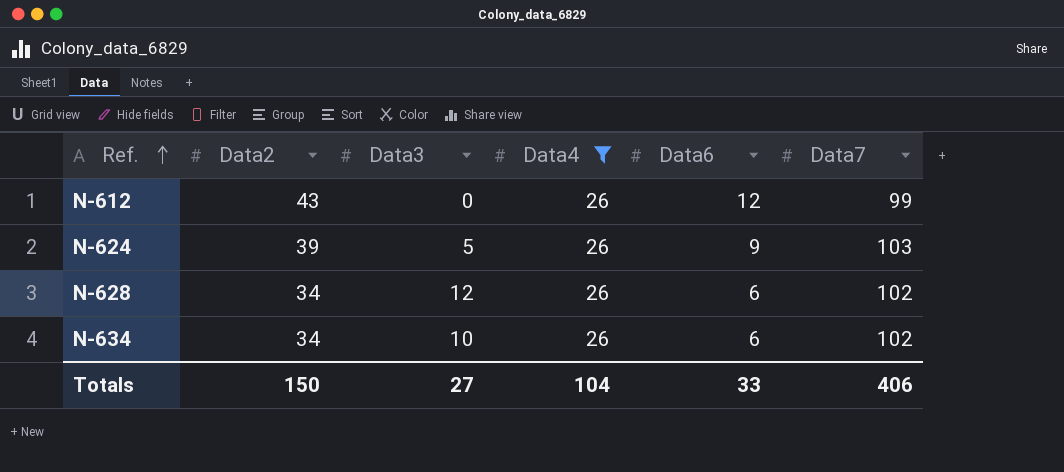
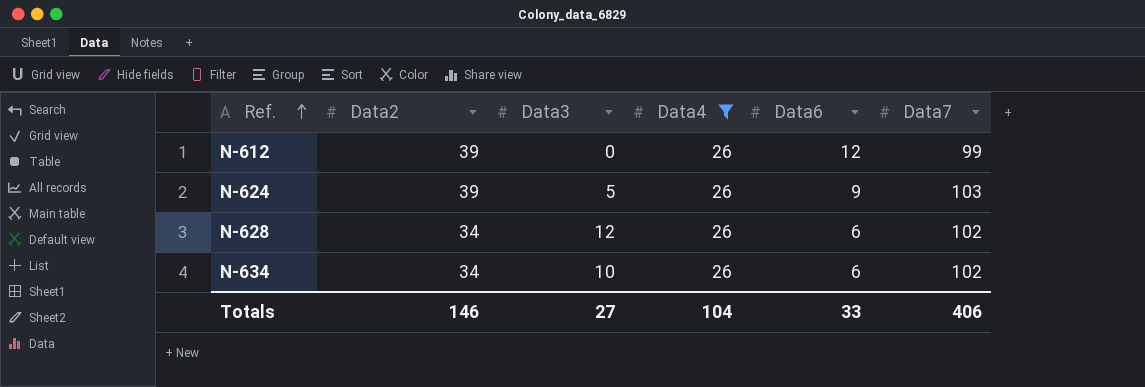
N-612 | Data2: 43 -> 39
Totals | Data2: 150 -> 146

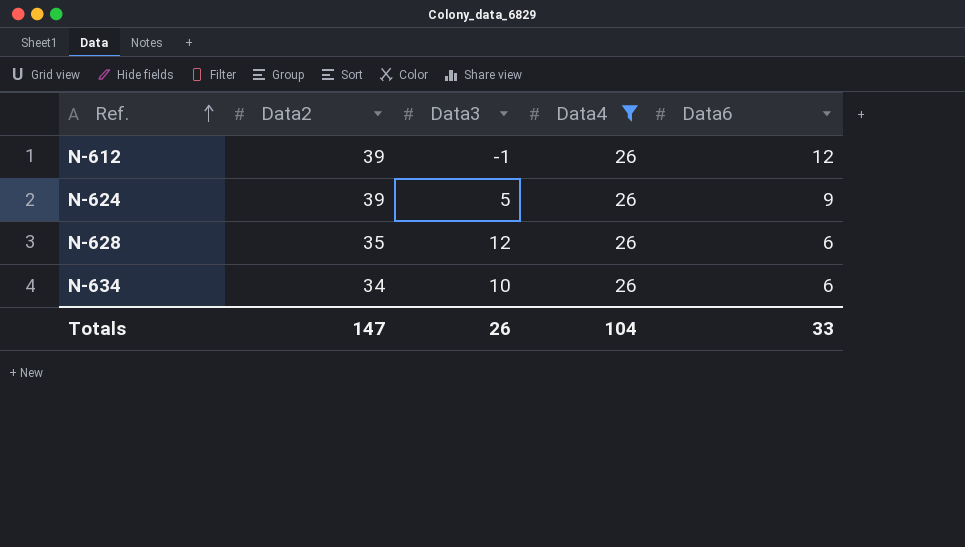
column Data7 | position: 6 -> none
N-612 | Data3: 0 -> -1
N-628 | Data2: 34 -> 35
Totals | Data2: 146 -> 147
Totals | Data3: 27 -> 26

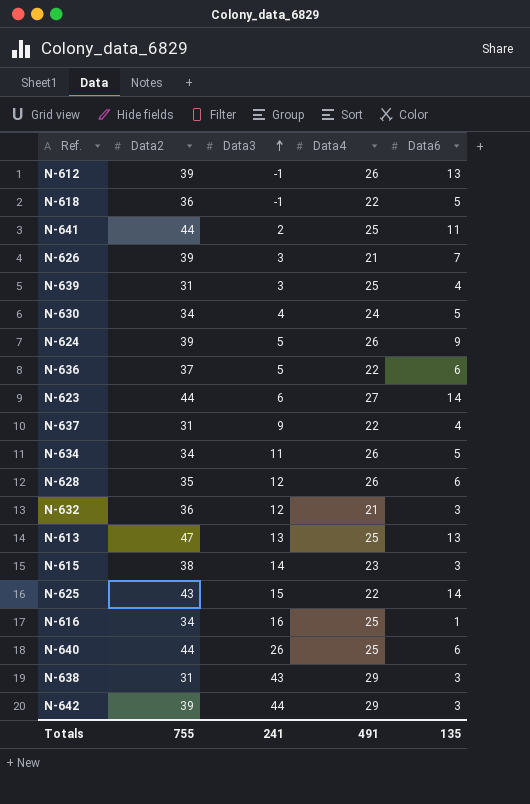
filter: Data4 = 26 -> none
row order: Ref. ascending -> Data3 ascending
N-612 | Data6: 12 -> 13
N-634 | Data3: 10 -> 11
N-634 | Data6: 6 -> 5
Totals | Data2: 147 -> 755
Totals | Data3: 26 -> 241
Totals | Data4: 104 -> 491
Totals | Data6: 33 -> 135

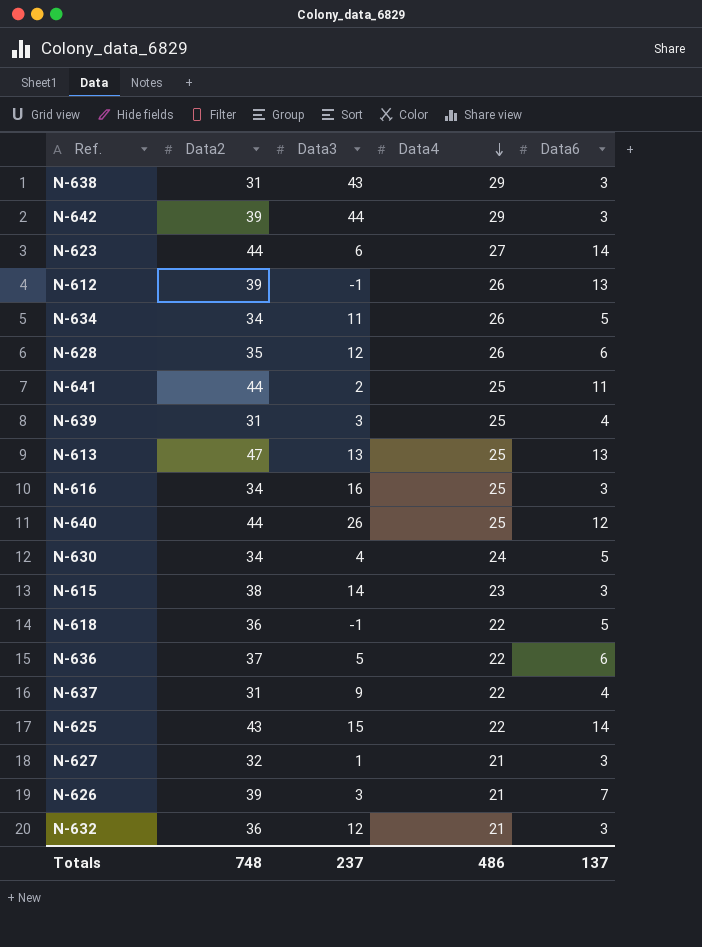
row order: Data3 ascending -> Data4 descending
row N-624: 39 | 5 | 26 | 9 -> none
N-616 | Data6: 1 -> 3
N-640 | Data6: 6 -> 12
row N-627: none -> 32 | 1 | 21 | 3
Totals | Data2: 755 -> 748
Totals | Data3: 241 -> 237
Totals | Data4: 491 -> 486
Totals | Data6: 135 -> 137

